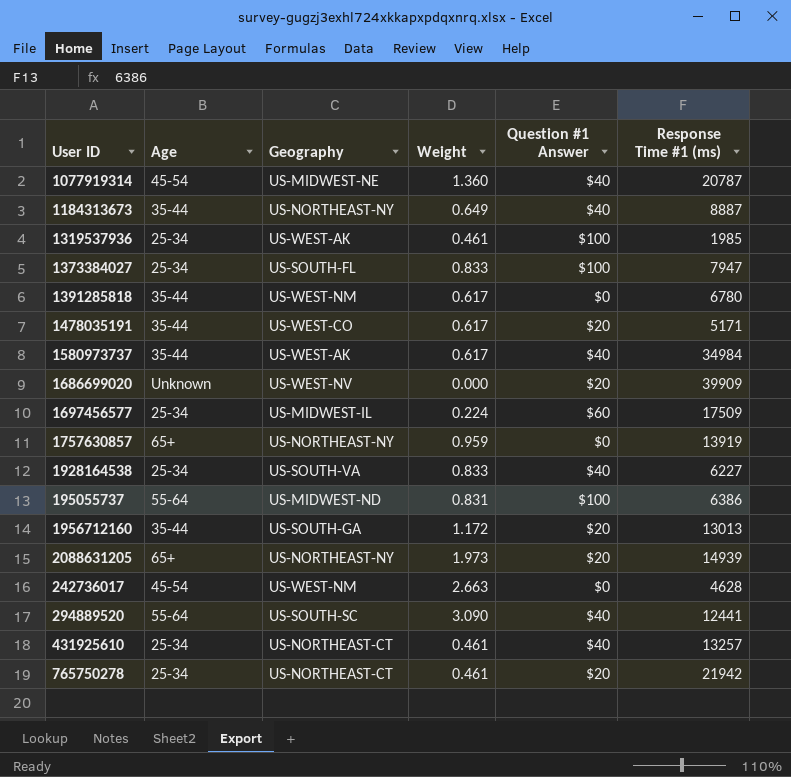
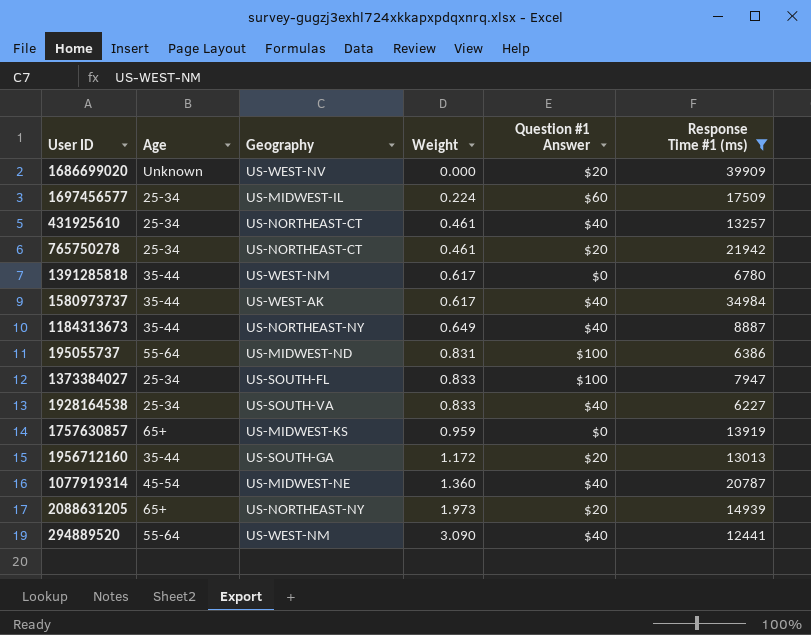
filter: none -> Response Time #1 (ms) >= 6227
row order: none -> Weight ascending
1757630857 | Geography: US-NORTHEAST-NY -> US-MIDWEST-KS
294889520 | Geography: US-SOUTH-SC -> US-WEST-NM

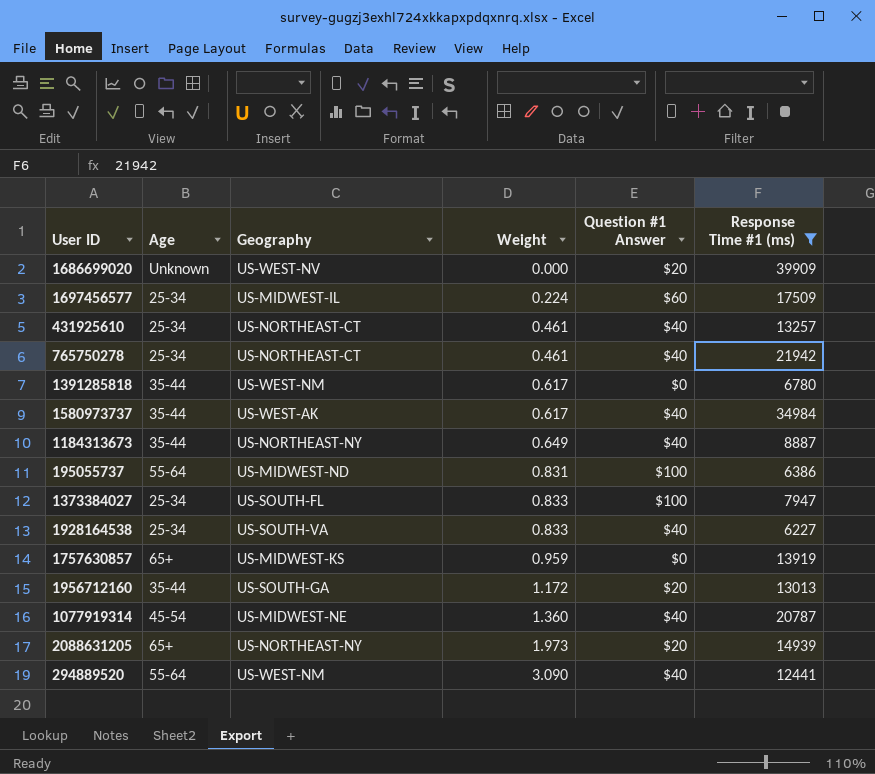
765750278 | Question #1 Answer: $20 -> $40

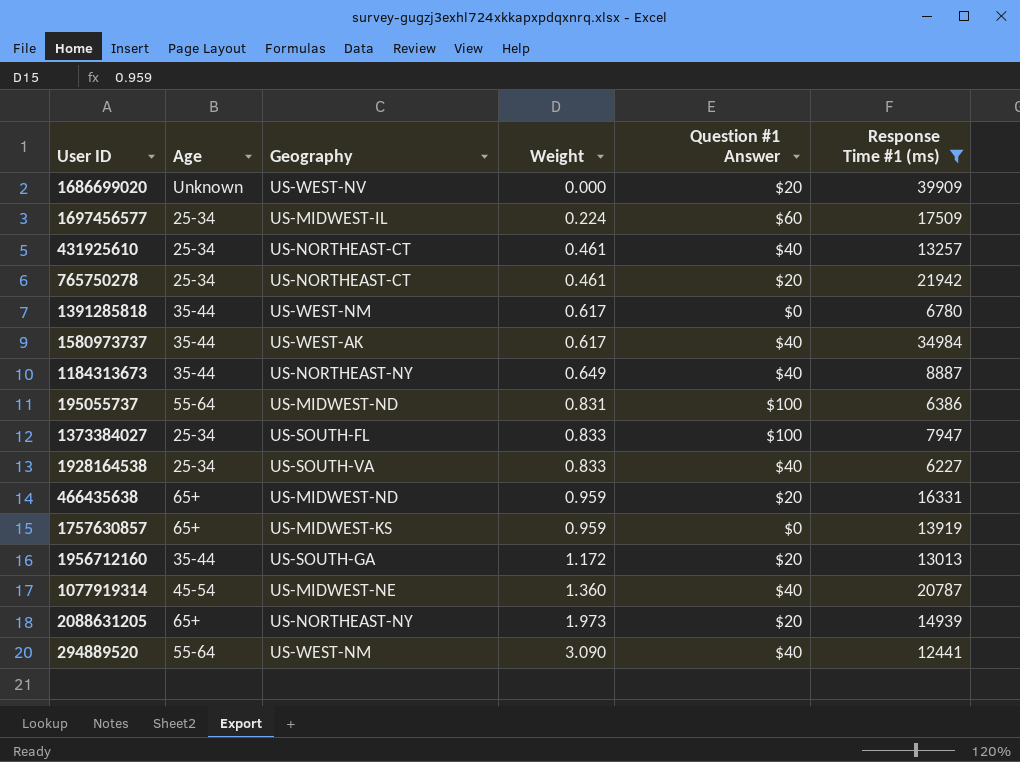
765750278 | Question #1 Answer: $40 -> $20
row 466435638: none -> 65+ | US-MIDWEST-ND | 0.959 | $20 | 16331

